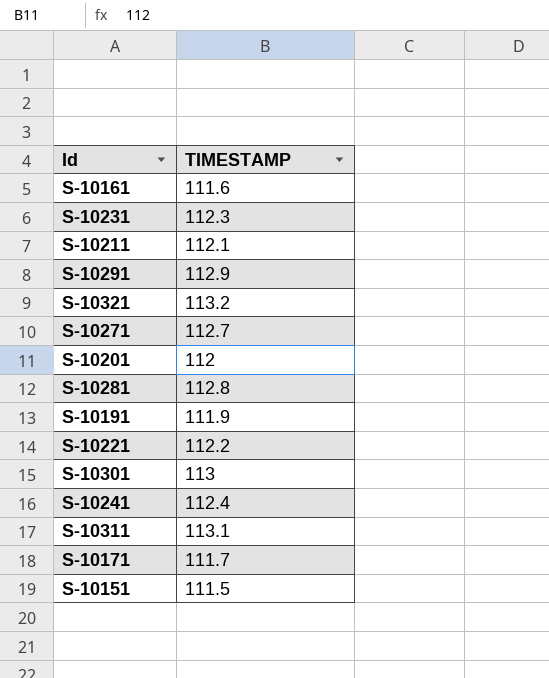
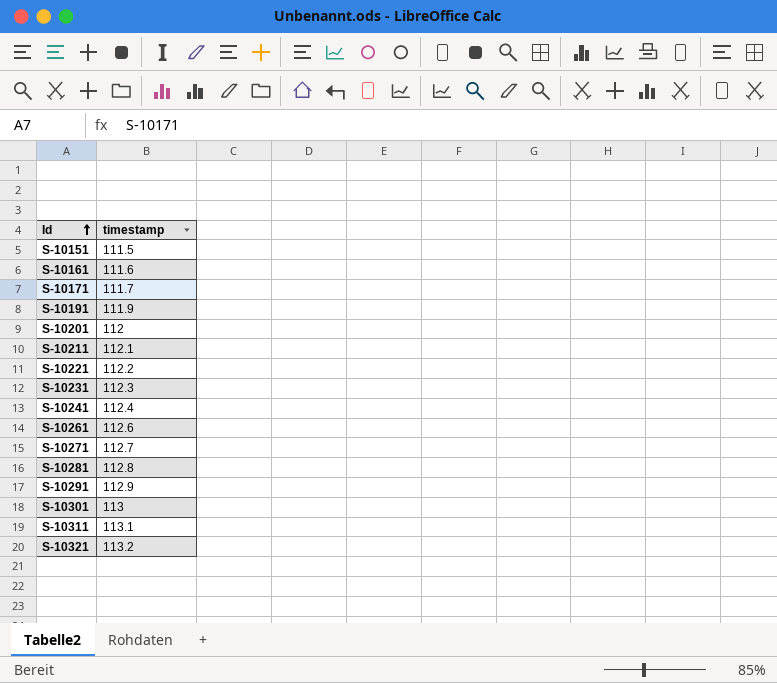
row order: none -> Id ascending
column name: TIMESTAMP -> timestamp
row S-10261: none -> 112.6

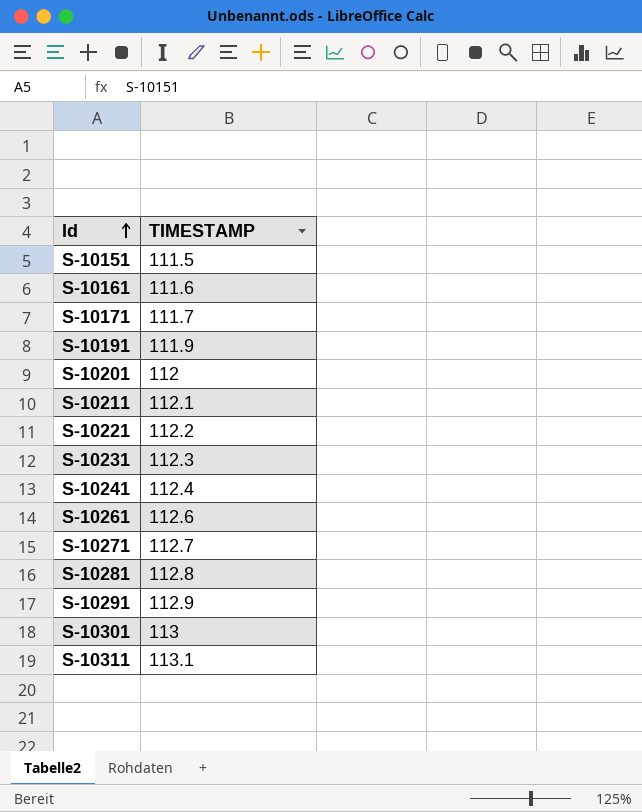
column name: timestamp -> TIMESTAMP
row S-10321: 113.2 -> none

